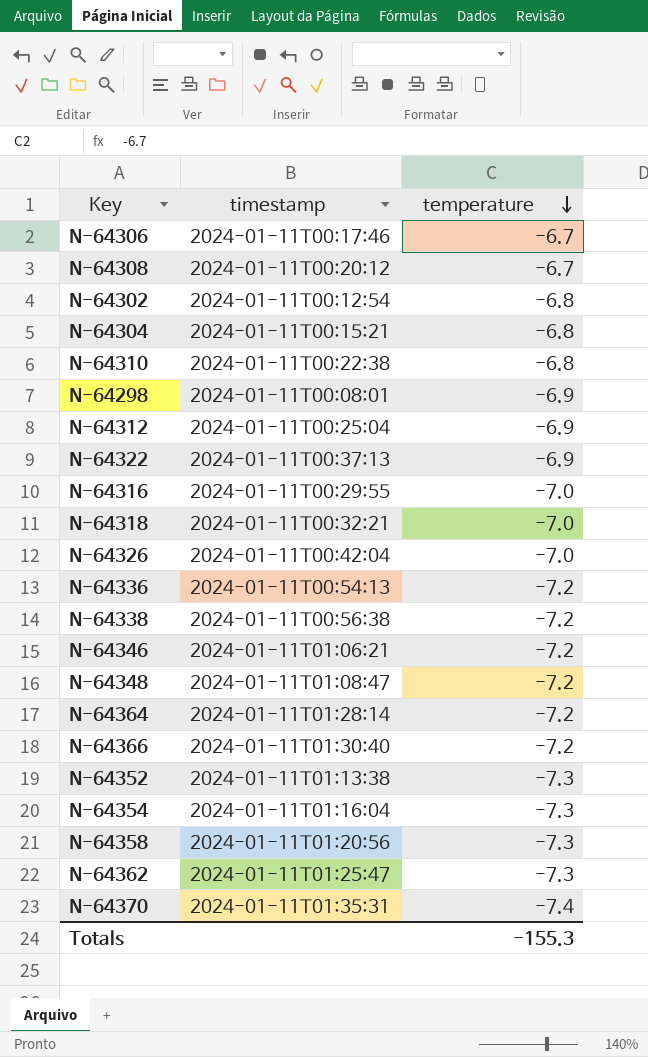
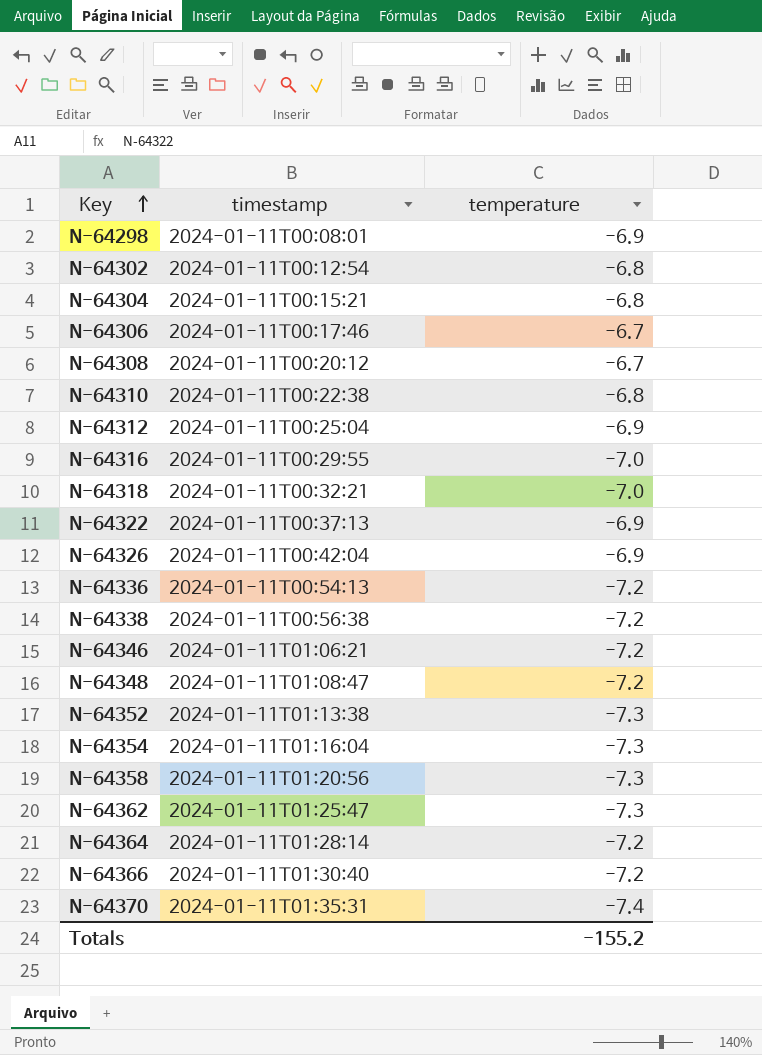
row order: temperature descending -> Key ascending
N-64326 | temperature: -7.0 -> -6.9
Totals | temperature: -155.3 -> -155.2

